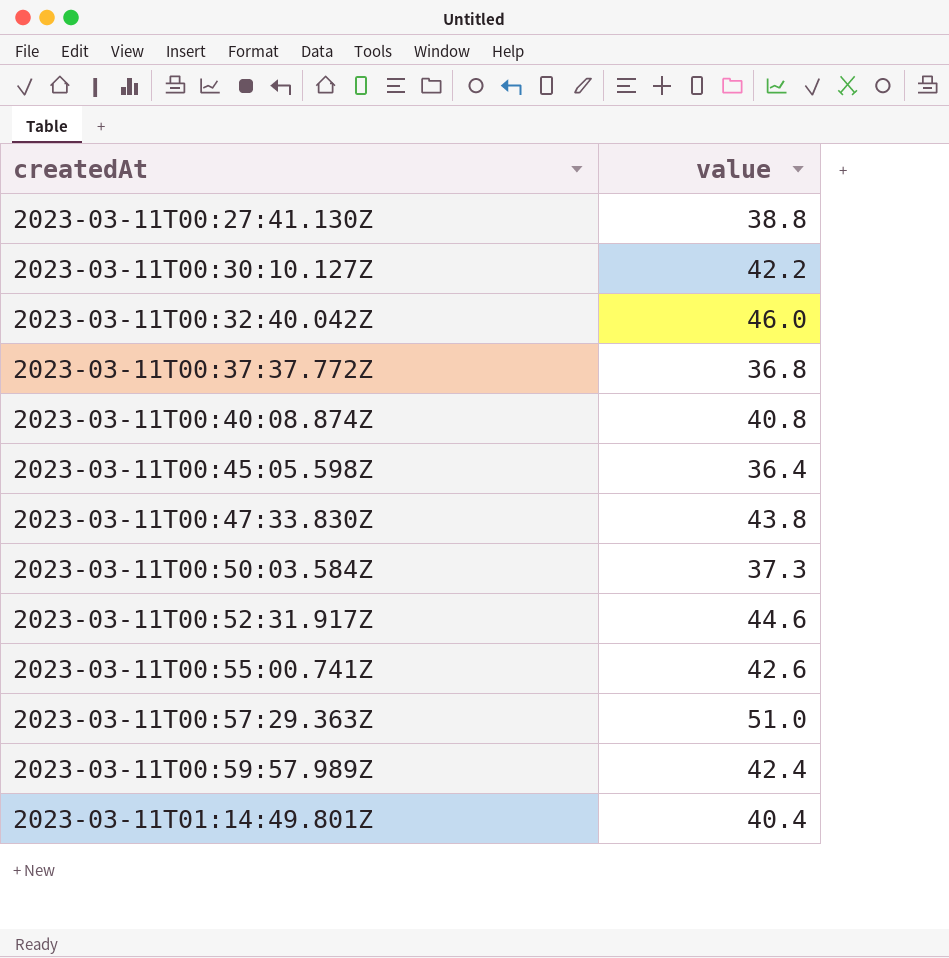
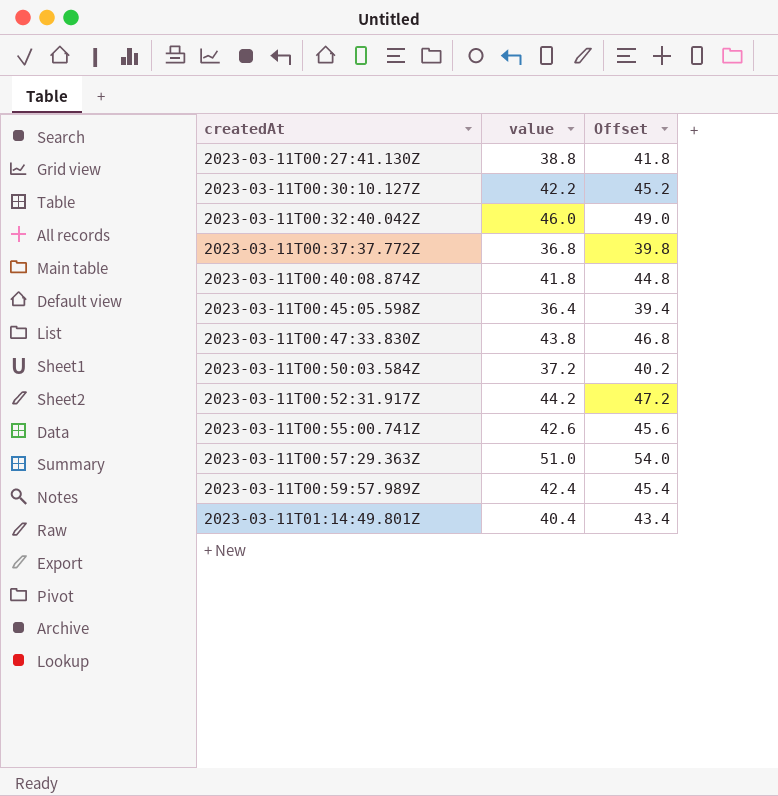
column Offset | formula: none -> [value] + 3
2023-03-11T00:40:08.874Z | value: 40.8 -> 41.8
2023-03-11T00:50:03.584Z | value: 37.3 -> 37.2
2023-03-11T00:52:31.917Z | value: 44.6 -> 44.2

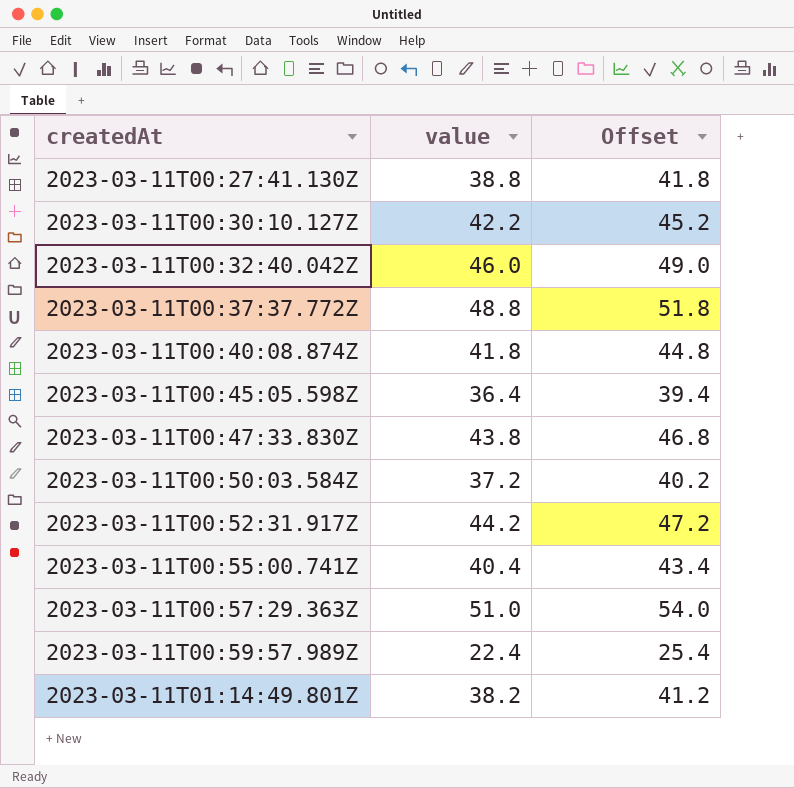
2023-03-11T00:37:37.772Z | value: 36.8 -> 48.8
2023-03-11T00:37:37.772Z | Offset: 39.8 -> 51.8
2023-03-11T00:55:00.741Z | value: 42.6 -> 40.4
2023-03-11T00:55:00.741Z | Offset: 45.6 -> 43.4
2023-03-11T00:59:57.989Z | value: 42.4 -> 22.4
2023-03-11T00:59:57.989Z | Offset: 45.4 -> 25.4
2023-03-11T01:14:49.801Z | value: 40.4 -> 38.2
2023-03-11T01:14:49.801Z | Offset: 43.4 -> 41.2

